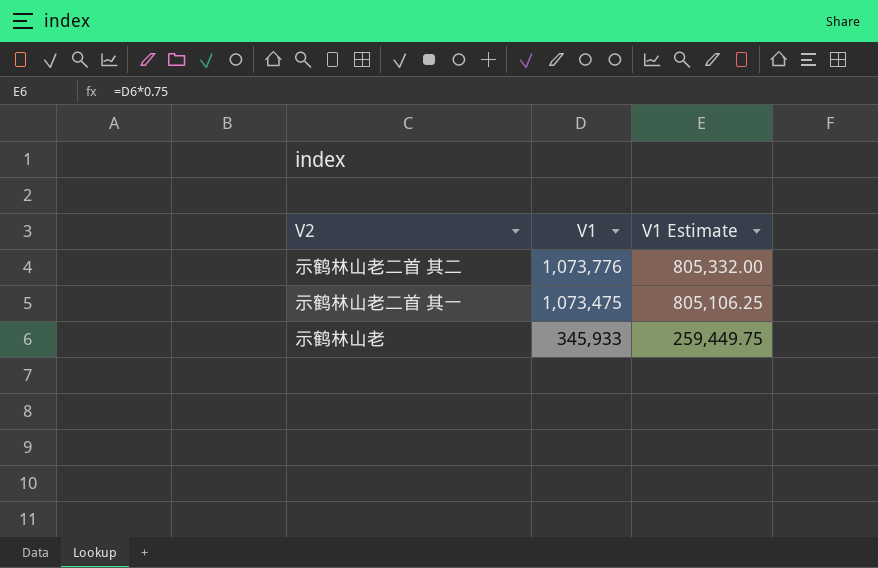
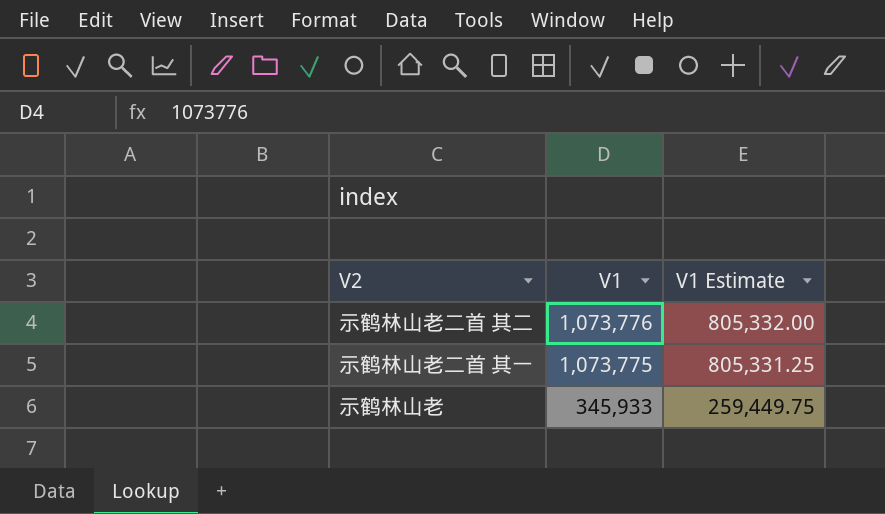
示鹤林山老二首 其一 | V1: 1,073,475 -> 1,073,775
示鹤林山老二首 其一 | V1 Estimate: 805,106.25 -> 805,331.25

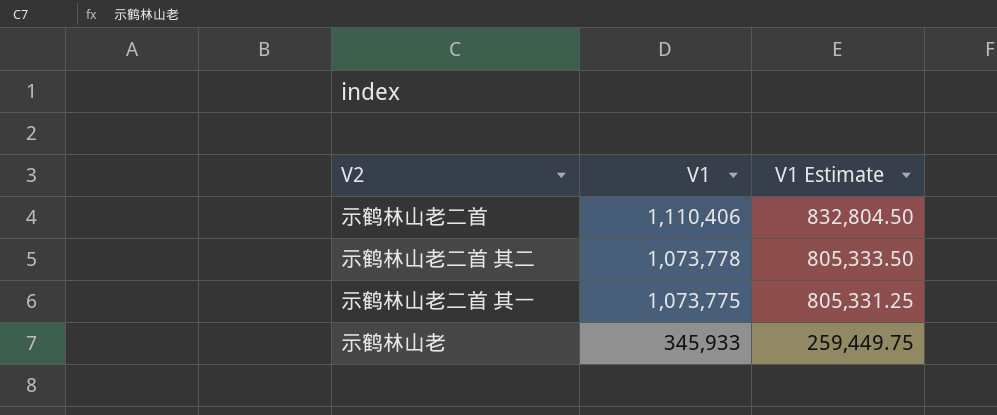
row 示鹤林山老二首: none -> 1,110,406 | 832,804.50
示鹤林山老二首 其二 | V1: 1,073,776 -> 1,073,778
示鹤林山老二首 其二 | V1 Estimate: 805,332.00 -> 805,333.50

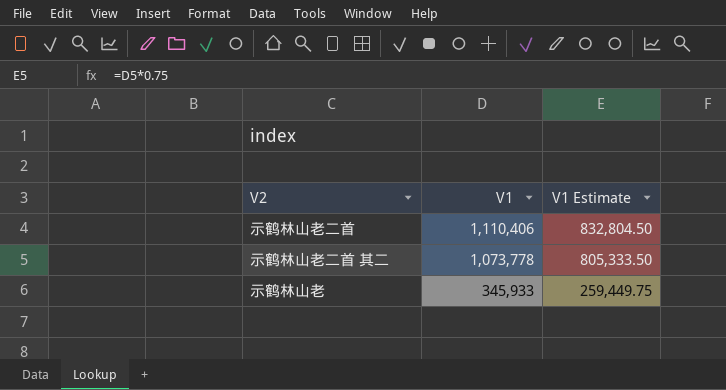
row 示鹤林山老二首 其一: 1,073,775 | 805,331.25 -> none

